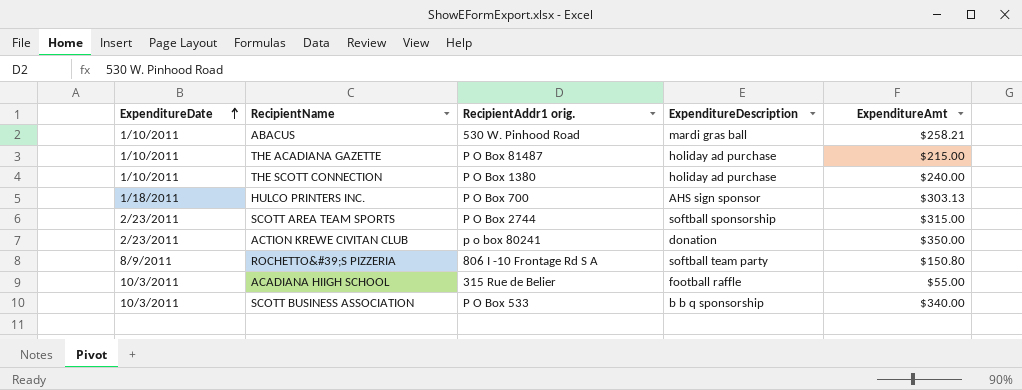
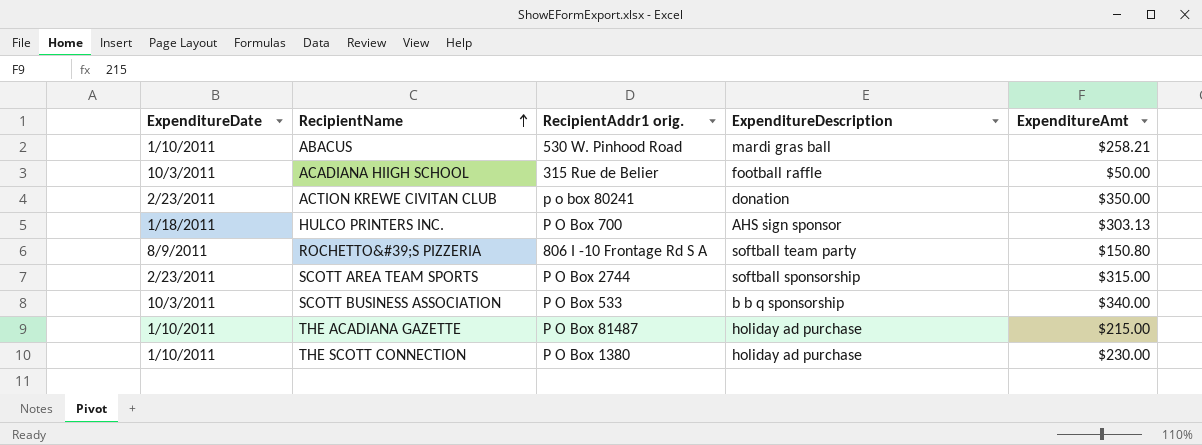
row order: ExpenditureDate ascending -> RecipientName ascending
ACADIANA HIIGH SCHOOL | ExpenditureAmt: $55.00 -> $50.00
THE SCOTT CONNECTION | ExpenditureAmt: $240.00 -> $230.00

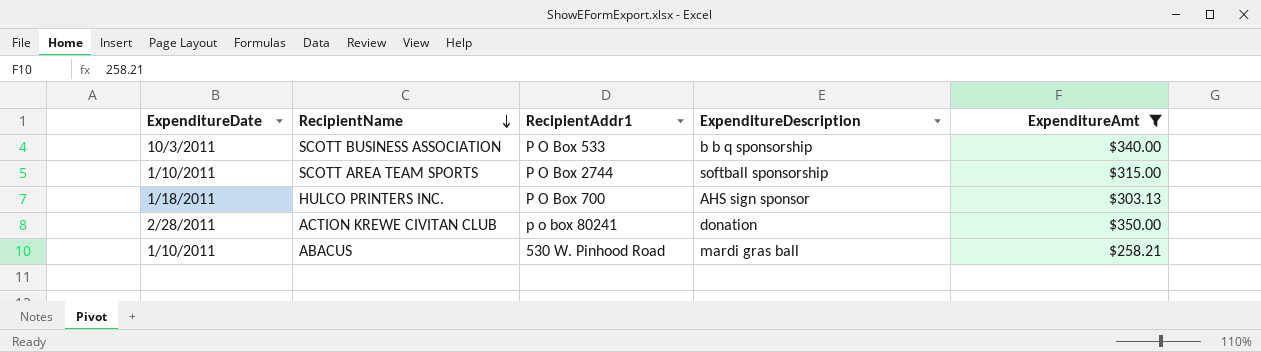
filter: none -> ExpenditureAmt >= $258.21
row order: RecipientName ascending -> RecipientName descending
column name: RecipientAddr1 orig. -> RecipientAddr1
SCOTT AREA TEAM SPORTS | ExpenditureDate: 2/23/2011 -> 1/10/2011
ACTION KREWE CIVITAN CLUB | ExpenditureDate: 2/23/2011 -> 2/28/2011

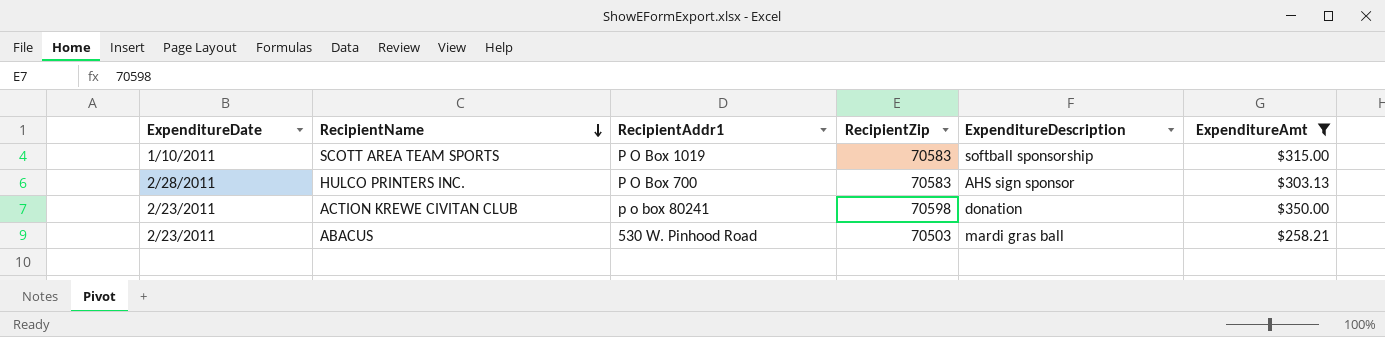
column RecipientZip | position: none -> 4
row SCOTT BUSINESS ASSOCIATION: 10/3/2011 | P O Box 533 | b b q sponsorship | $340.00 -> none
SCOTT AREA TEAM SPORTS | RecipientAddr1: P O Box 2744 -> P O Box 1019
HULCO PRINTERS INC. | ExpenditureDate: 1/18/2011 -> 2/28/2011
ACTION KREWE CIVITAN CLUB | ExpenditureDate: 2/28/2011 -> 2/23/2011
ABACUS | ExpenditureDate: 1/10/2011 -> 2/23/2011

